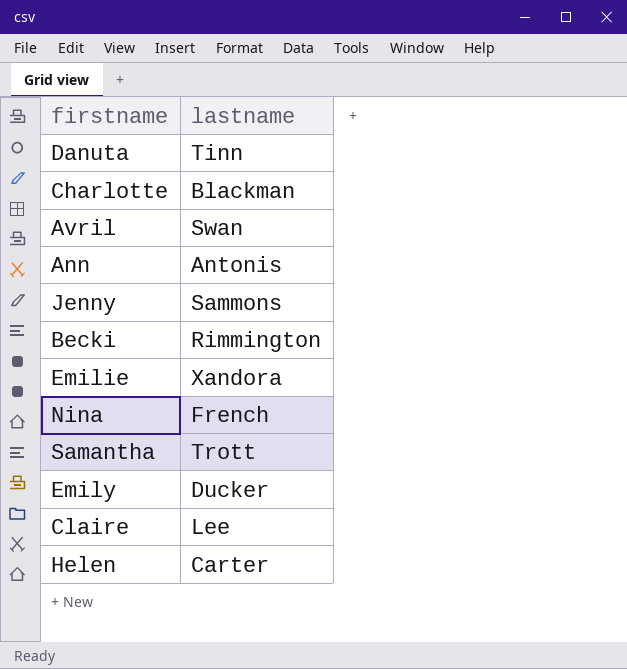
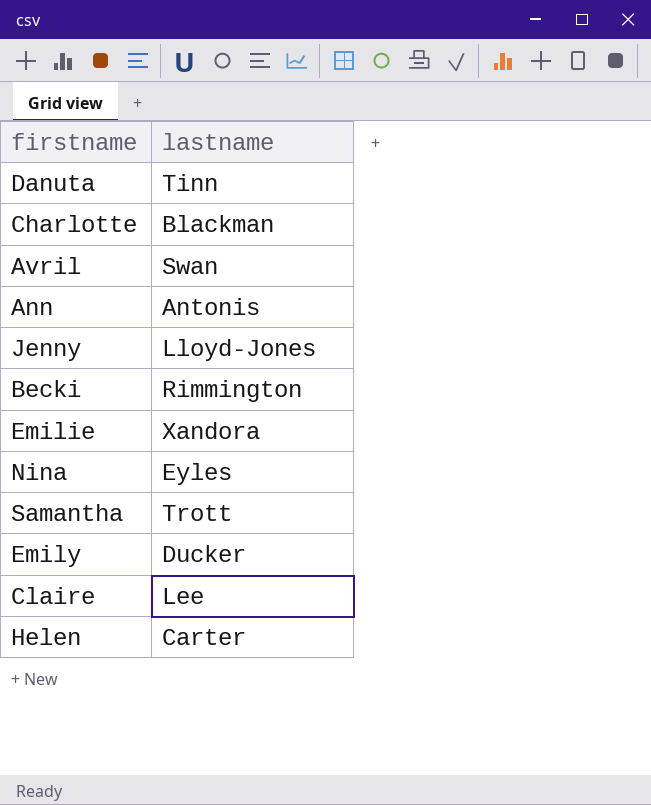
Jenny | lastname: Sammons -> Lloyd-Jones
Nina | lastname: French -> Eyles

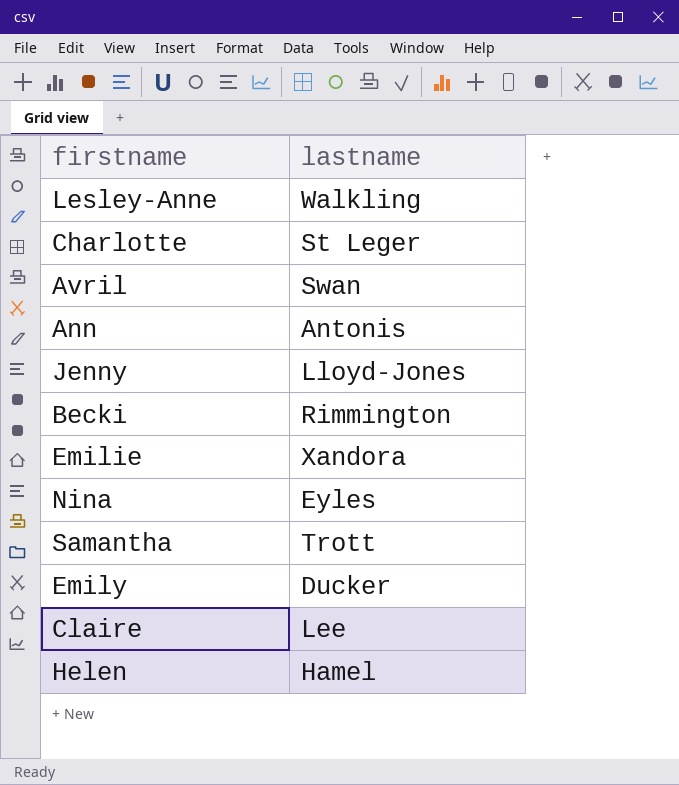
row Danuta: Tinn -> none
row Lesley-Anne: none -> Walkling
Charlotte | lastname: Blackman -> St Leger
Helen | lastname: Carter -> Hamel

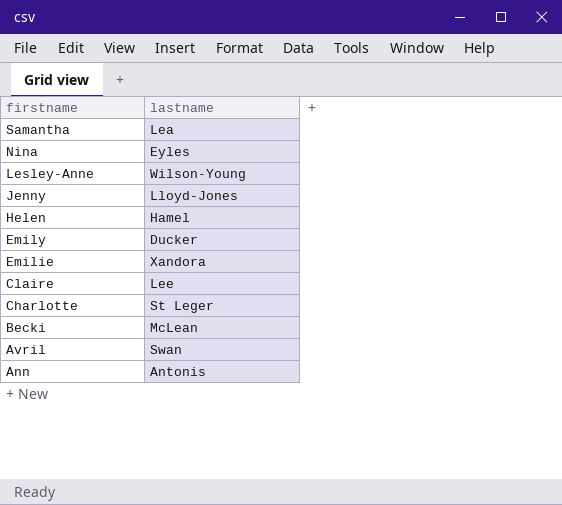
row order: none -> firstname descending
Samantha | lastname: Trott -> Lea
Lesley-Anne | lastname: Walkling -> Wilson-Young
Becki | lastname: Rimmington -> McLean

